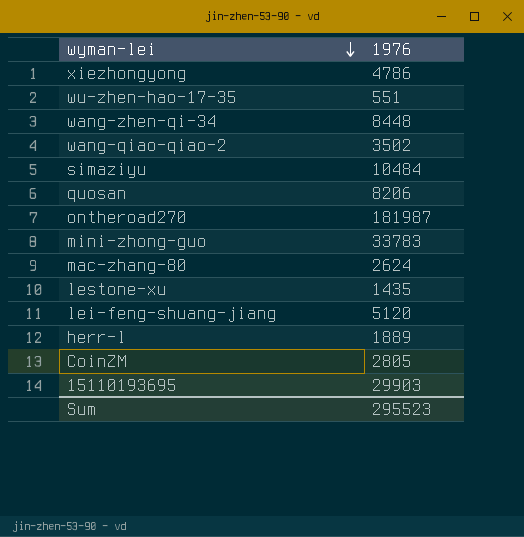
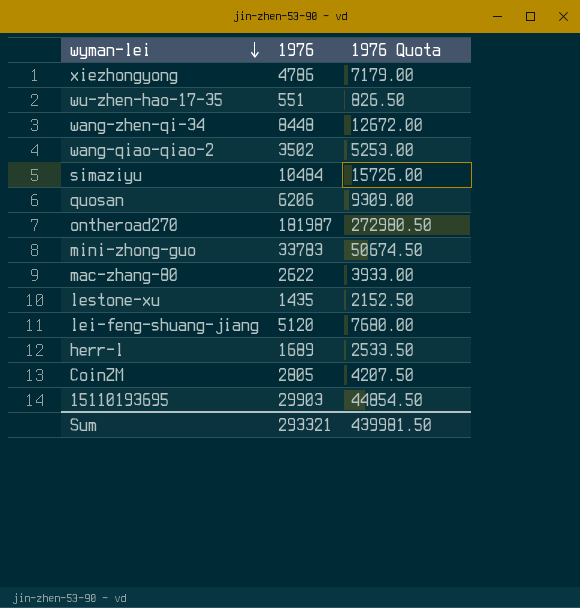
column 1976 Quota | formula: none -> [1976] * 1.5
quosan | 1976: 8206 -> 6206
mac-zhang-80 | 1976: 2624 -> 2622
herr-l | 1976: 1889 -> 1689
Sum | 1976: 295523 -> 293321

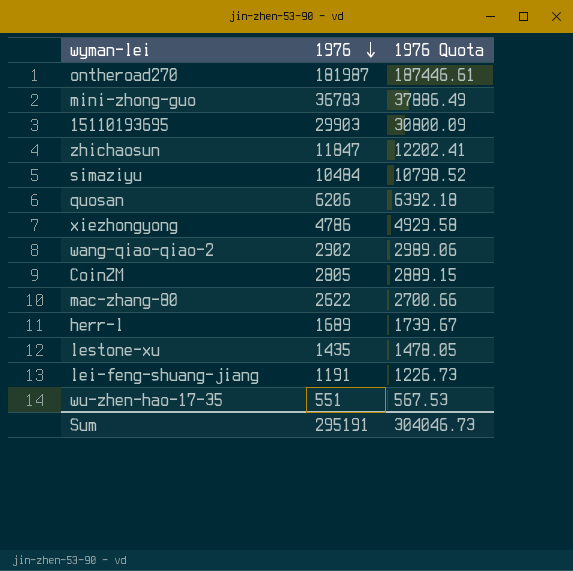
row order: wyman-lei descending -> 1976 descending
column 1976 Quota | formula: [1976] * 1.5 -> [1976] * 1.03
row wang-zhen-qi-34: 8448 | 12672.00 -> none
mini-zhong-guo | 1976: 33783 -> 36783
row zhichaosun: none -> 11847 | 12202.41
wang-qiao-qiao-2 | 1976: 3502 -> 2902
lei-feng-shuang-jiang | 1976: 5120 -> 1191
Sum | 1976: 293321 -> 295191
Sum | 1976 Quota: 439981.50 -> 304046.73

